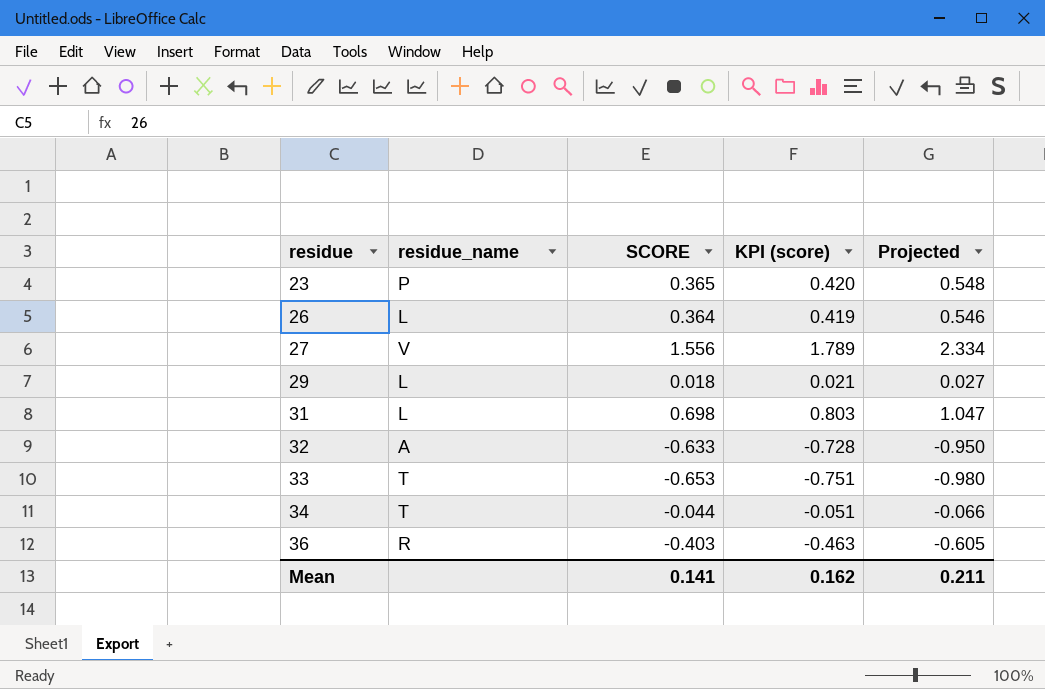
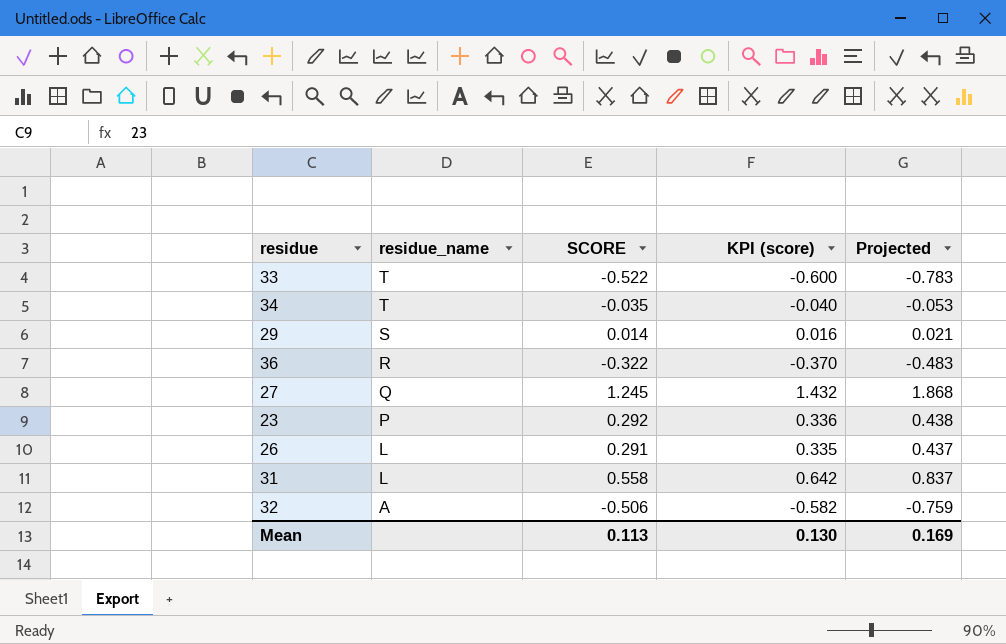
row order: residue ascending -> residue_name descending
33 | SCORE: -0.653 -> -0.522
33 | KPI (score): -0.751 -> -0.600
33 | Projected: -0.980 -> -0.783
34 | SCORE: -0.044 -> -0.035
34 | KPI (score): -0.051 -> -0.040
34 | Projected: -0.066 -> -0.053
29 | residue_name: L -> S
29 | SCORE: 0.018 -> 0.014
29 | KPI (score): 0.021 -> 0.016
29 | Projected: 0.027 -> 0.021
36 | SCORE: -0.403 -> -0.322
36 | KPI (score): -0.463 -> -0.370
36 | Projected: -0.605 -> -0.483
27 | residue_name: V -> Q
27 | SCORE: 1.556 -> 1.245
27 | KPI (score): 1.789 -> 1.432
27 | Projected: 2.334 -> 1.868
23 | SCORE: 0.365 -> 0.292
23 | KPI (score): 0.420 -> 0.336
23 | Projected: 0.548 -> 0.438
26 | SCORE: 0.364 -> 0.291
26 | KPI (score): 0.419 -> 0.335
26 | Projected: 0.546 -> 0.437
31 | SCORE: 0.698 -> 0.558
31 | KPI (score): 0.803 -> 0.642
31 | Projected: 1.047 -> 0.837
32 | SCORE: -0.633 -> -0.506
32 | KPI (score): -0.728 -> -0.582
32 | Projected: -0.950 -> -0.759
Mean | SCORE: 0.141 -> 0.113
Mean | KPI (score): 0.162 -> 0.130
Mean | Projected: 0.211 -> 0.169

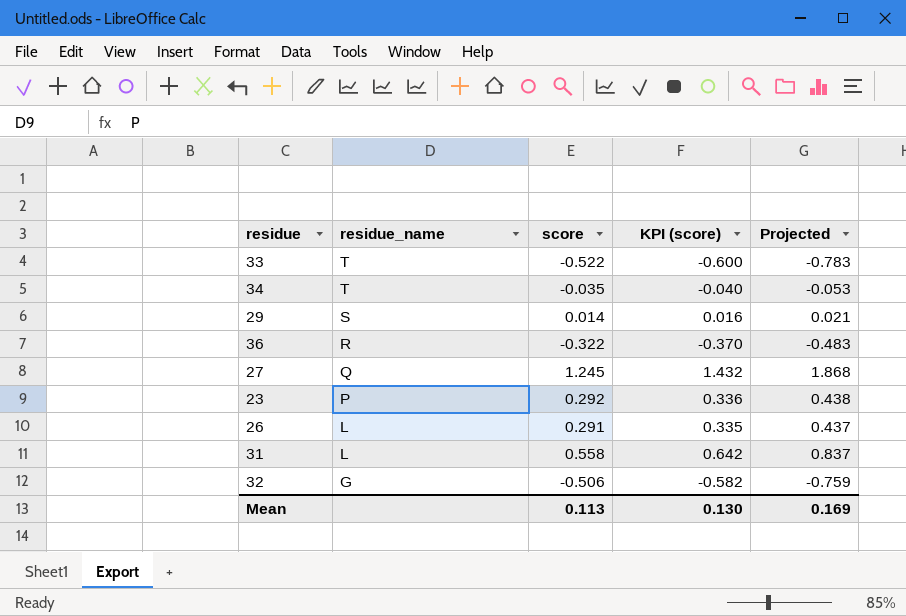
column name: SCORE -> score
32 | residue_name: A -> G

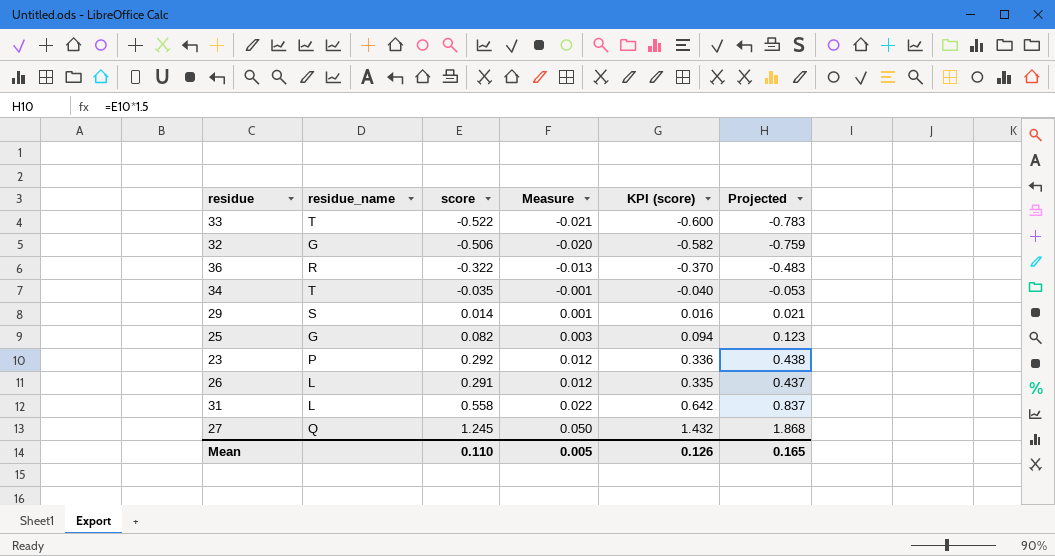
row order: residue_name descending -> Measure ascending
column Measure | formula: none -> [score] * 0.04
row 25: none -> G | 0.082 | 0.003 | 0.094 | 0.123
Mean | score: 0.113 -> 0.110
Mean | KPI (score): 0.130 -> 0.126
Mean | Projected: 0.169 -> 0.165

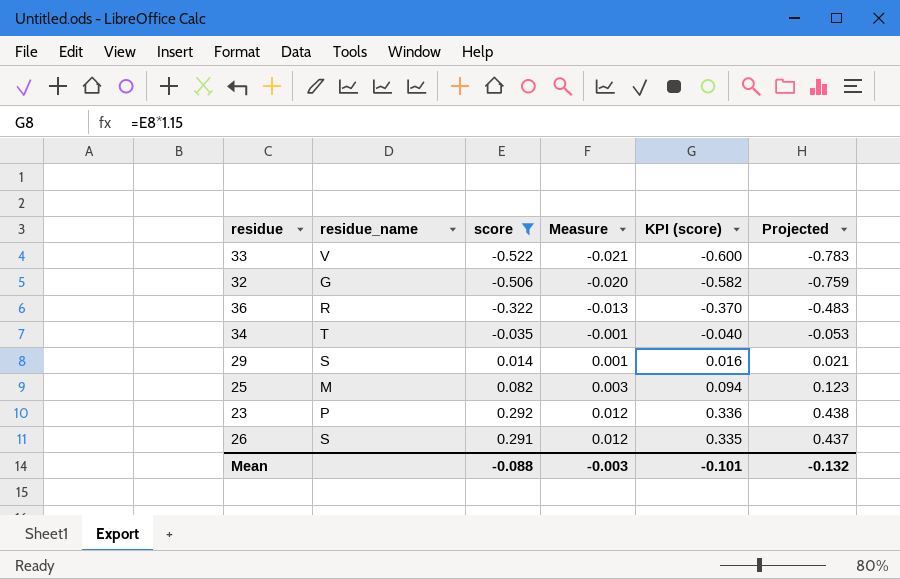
filter: none -> score <= 0.292
33 | residue_name: T -> V
25 | residue_name: G -> M
26 | residue_name: L -> S
Mean | score: 0.110 -> -0.088
Mean | Measure: 0.005 -> -0.003
Mean | KPI (score): 0.126 -> -0.101
Mean | Projected: 0.165 -> -0.132

